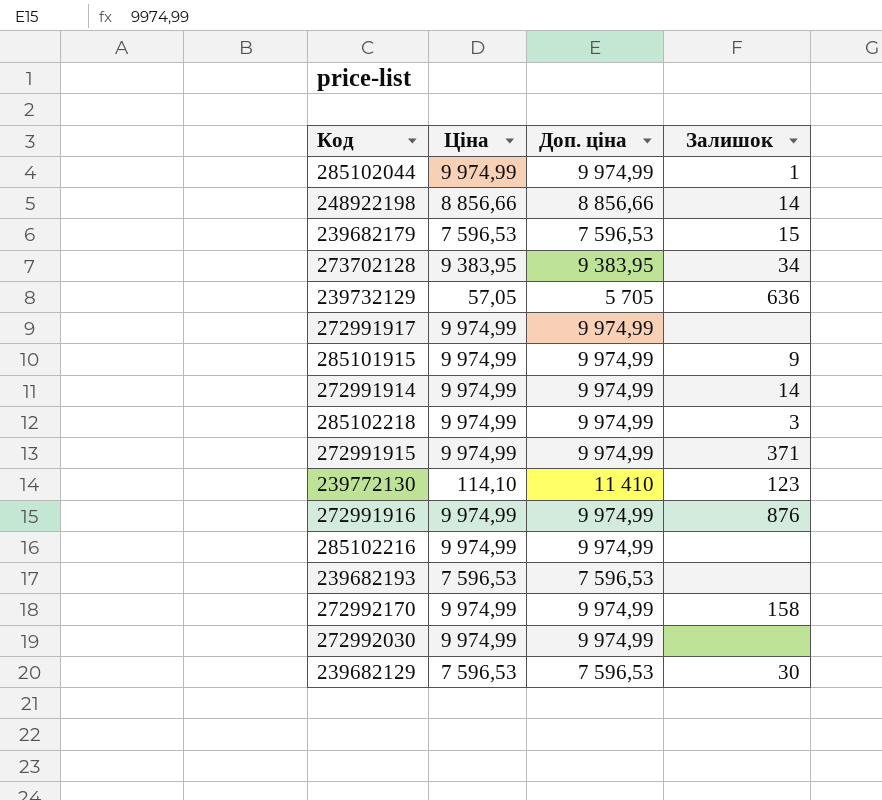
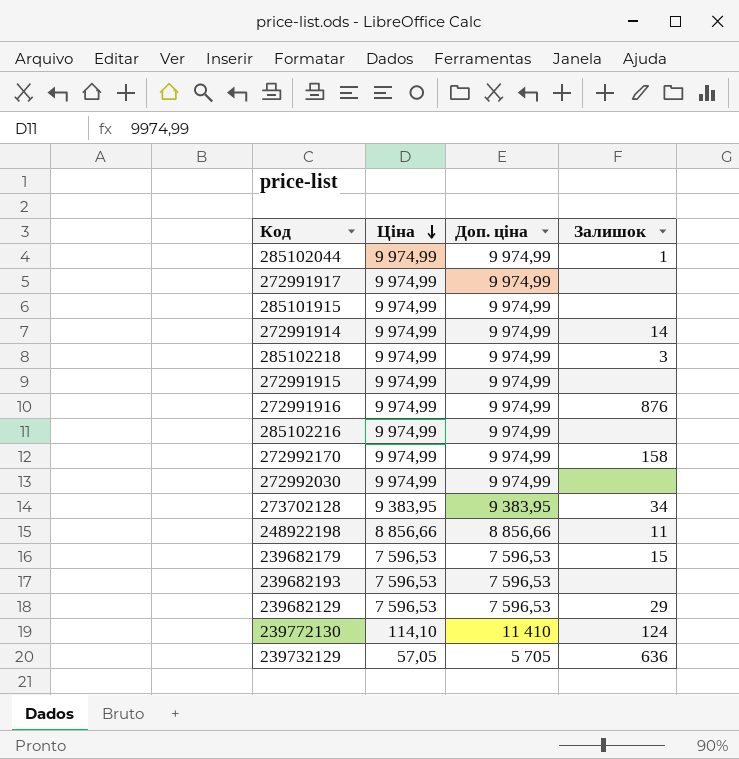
row order: none -> Ціна descending
285101915 | Залишок: 9 -> none
272991915 | Залишок: 371 -> none
248922198 | Залишок: 14 -> 11
239682129 | Залишок: 30 -> 29
239772130 | Залишок: 123 -> 124

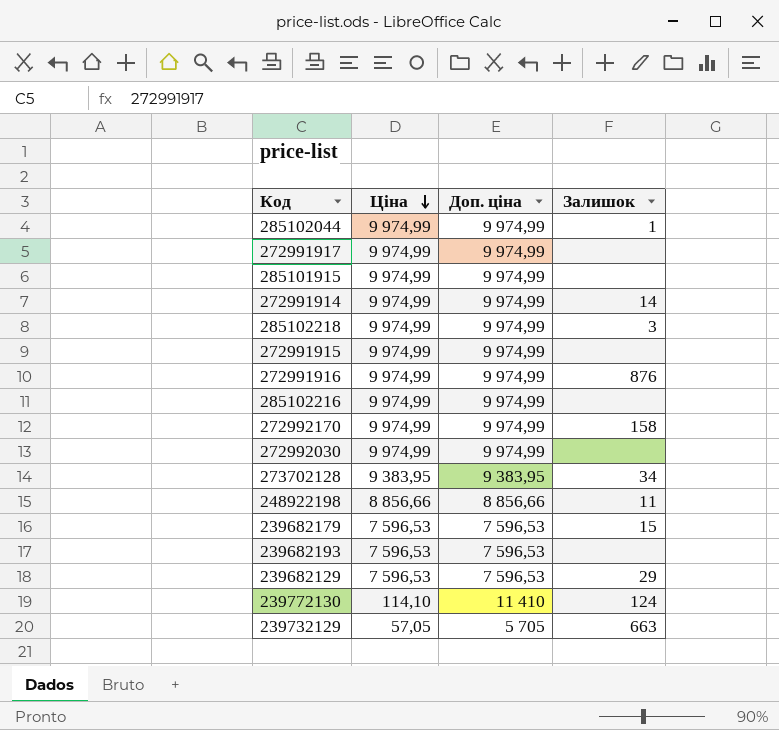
239732129 | Залишок: 636 -> 663

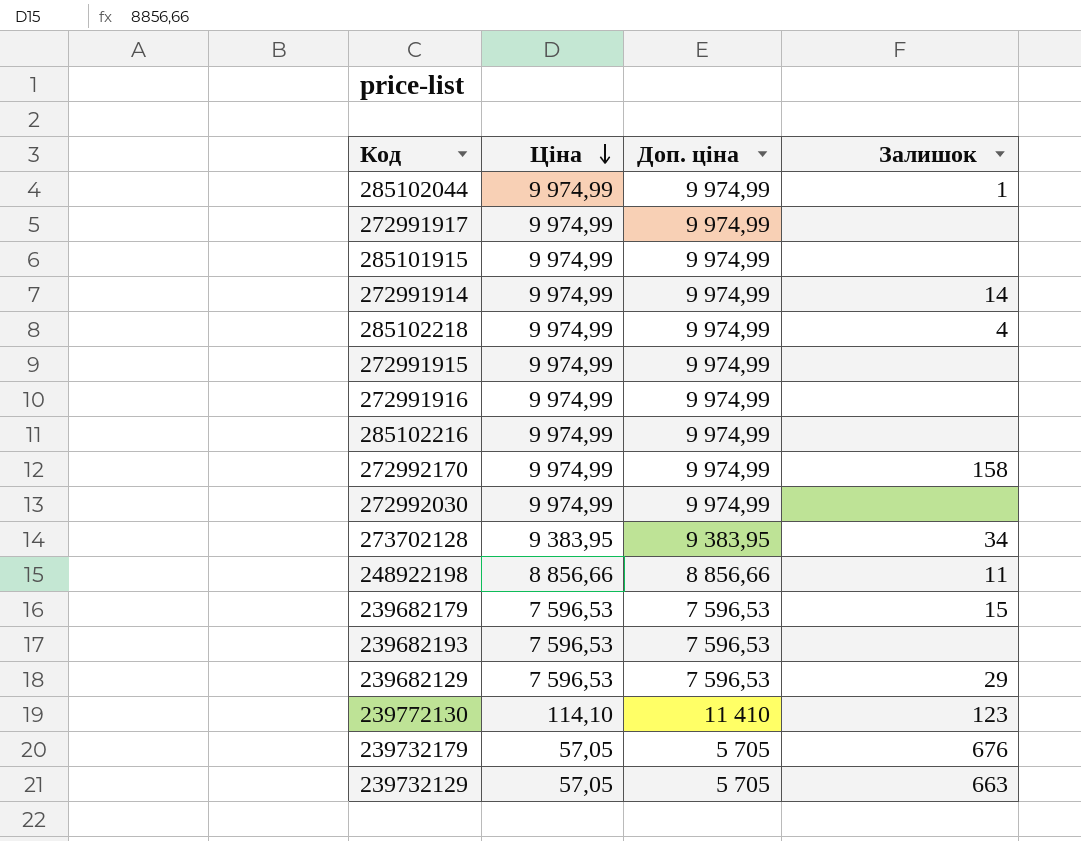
285102218 | Залишок: 3 -> 4
272991916 | Залишок: 876 -> none
239772130 | Залишок: 124 -> 123
row 239732179: none -> 57,05 | 5 705 | 676

